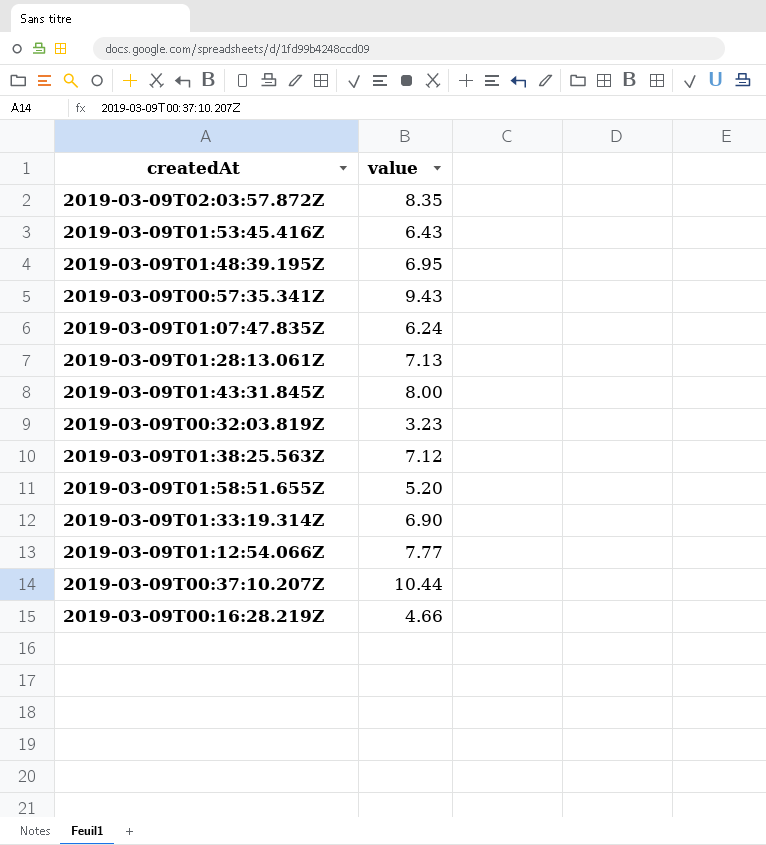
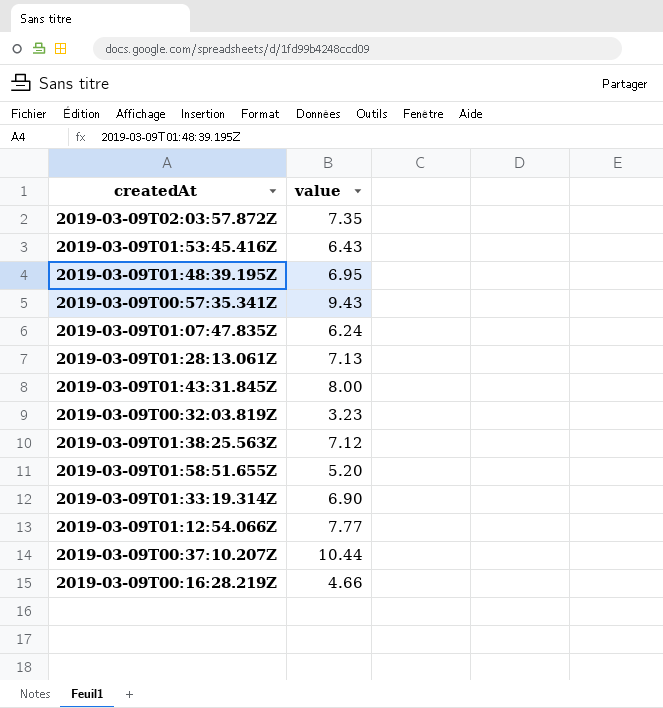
2019-03-09T02:03:57.872Z | value: 8.35 -> 7.35

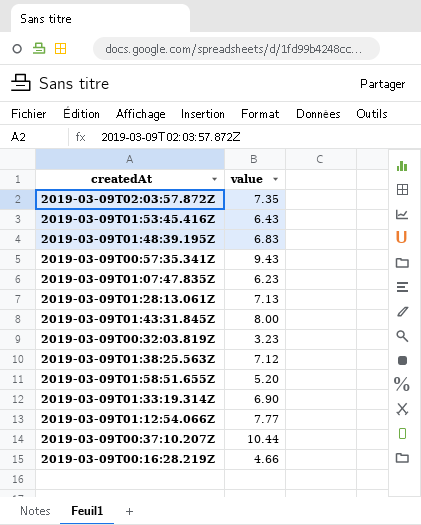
2019-03-09T01:48:39.195Z | value: 6.95 -> 6.83
2019-03-09T01:07:47.835Z | value: 6.24 -> 6.23

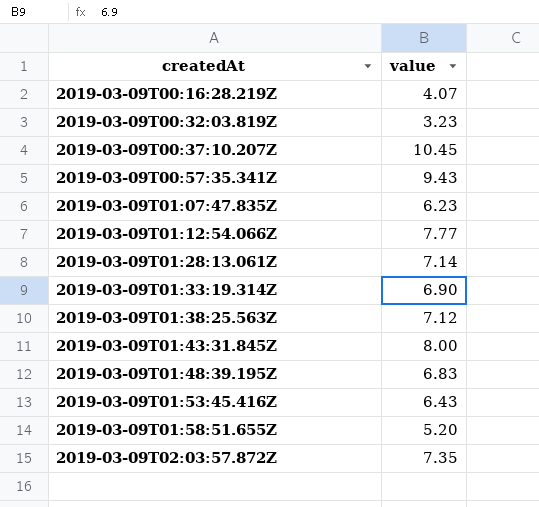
row order: none -> createdAt ascending
2019-03-09T00:16:28.219Z | value: 4.66 -> 4.07
2019-03-09T00:37:10.207Z | value: 10.44 -> 10.45
2019-03-09T01:28:13.061Z | value: 7.13 -> 7.14

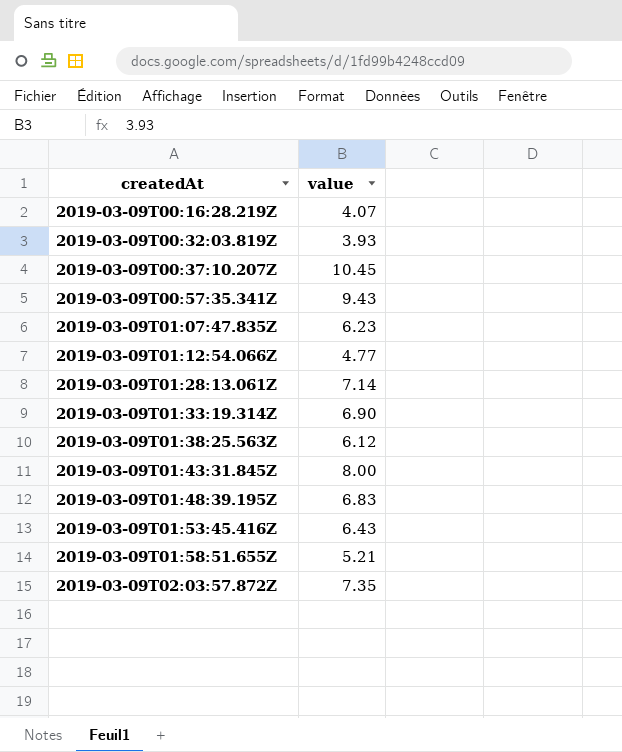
2019-03-09T00:32:03.819Z | value: 3.23 -> 3.93
2019-03-09T01:12:54.066Z | value: 7.77 -> 4.77
2019-03-09T01:38:25.563Z | value: 7.12 -> 6.12
2019-03-09T01:58:51.655Z | value: 5.20 -> 5.21

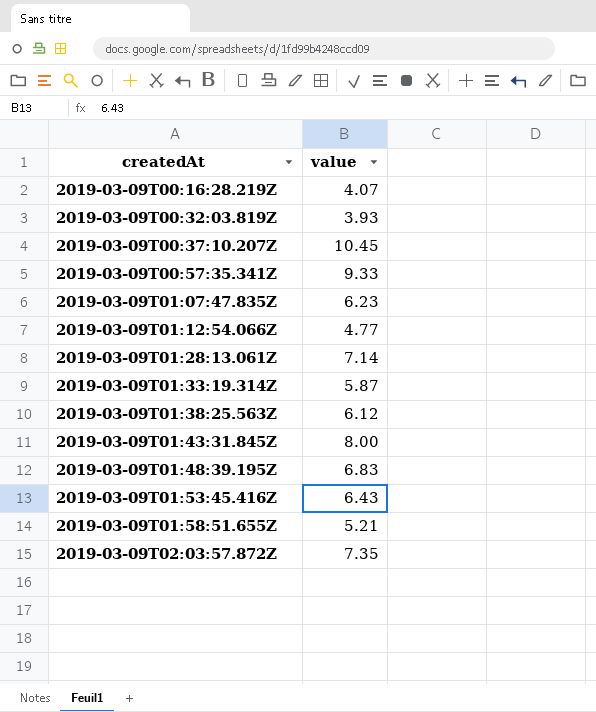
2019-03-09T00:57:35.341Z | value: 9.43 -> 9.33
2019-03-09T01:33:19.314Z | value: 6.90 -> 5.87

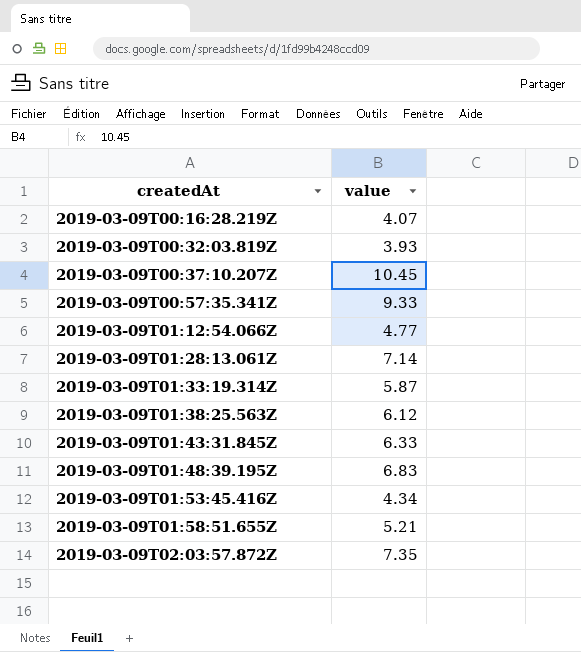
row 2019-03-09T01:07:47.835Z: 6.23 -> none
2019-03-09T01:43:31.845Z | value: 8.00 -> 6.33
2019-03-09T01:53:45.416Z | value: 6.43 -> 4.34

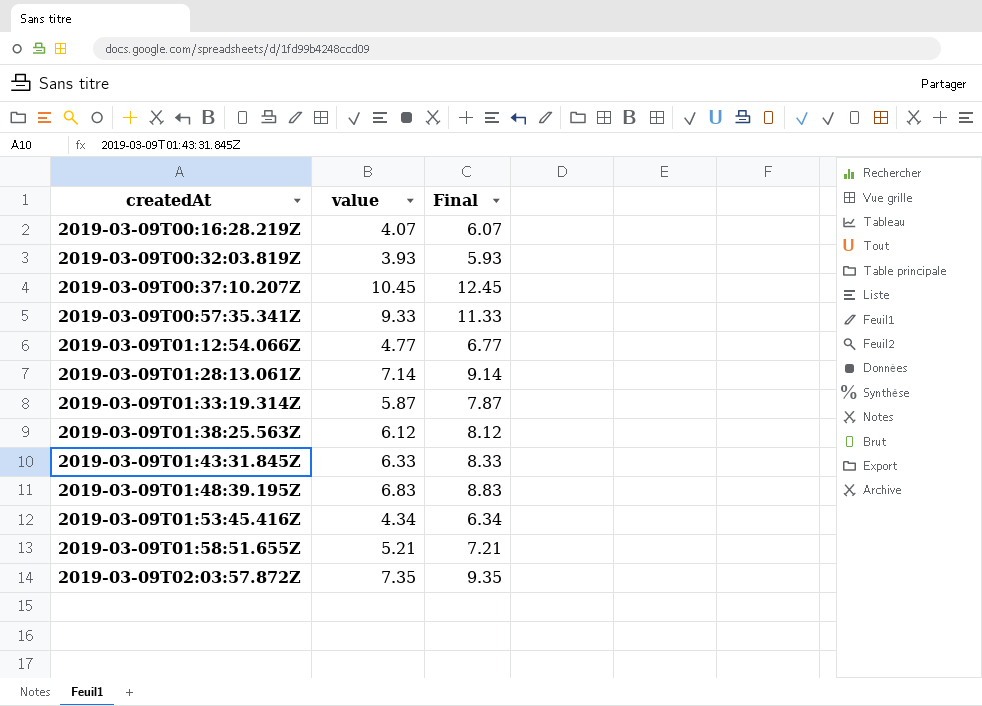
column Final | formula: none -> [value] + 2

